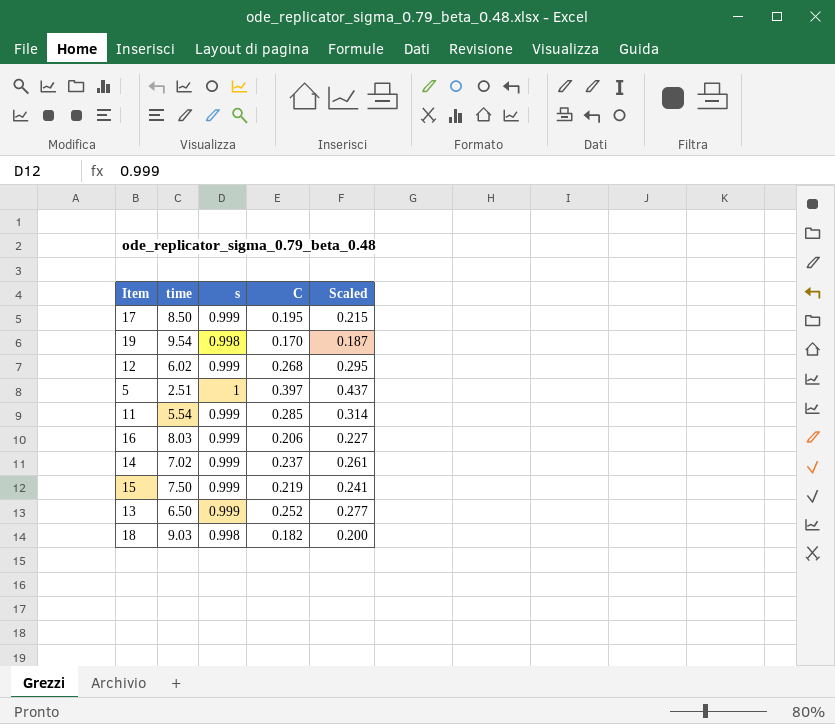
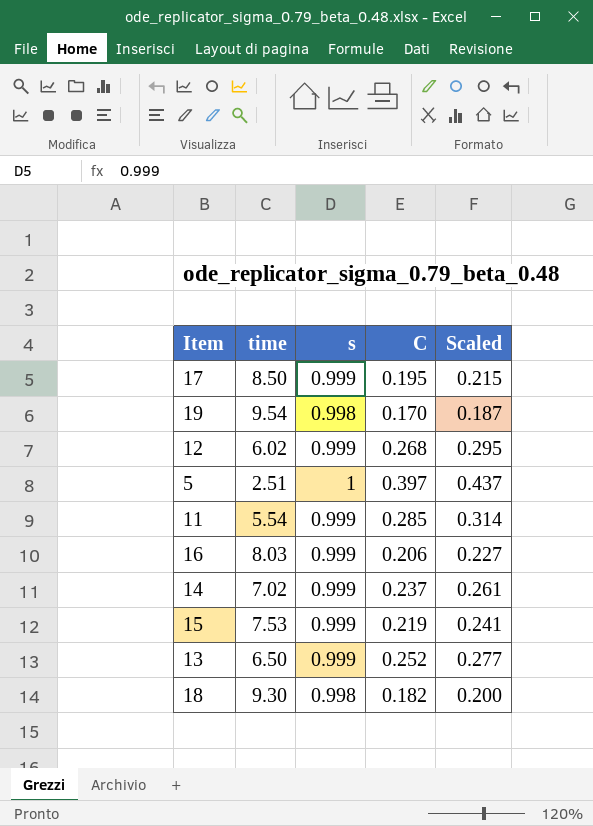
15 | time: 7.50 -> 7.53
18 | time: 9.03 -> 9.30

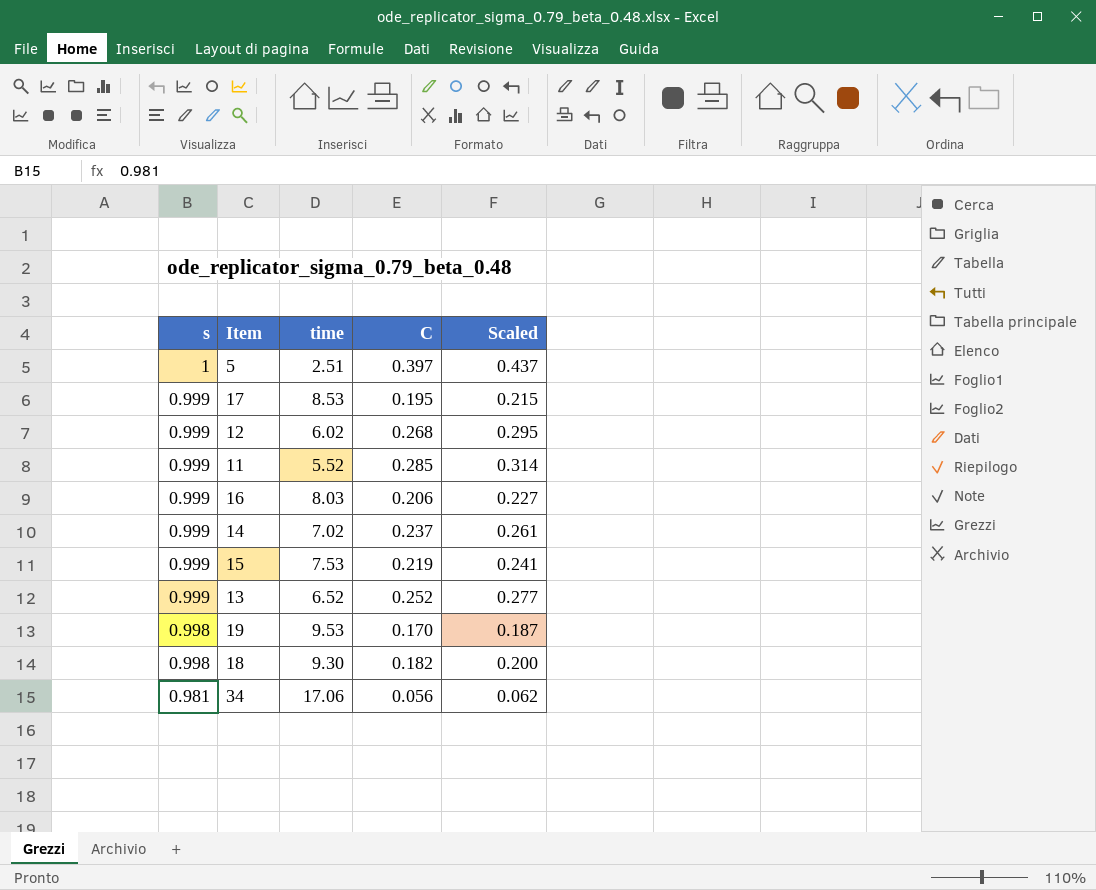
row order: none -> s descending
column s | position: 3 -> 1
17 | time: 8.50 -> 8.53
11 | time: 5.54 -> 5.52
13 | time: 6.50 -> 6.52
19 | time: 9.54 -> 9.53
row 34: none -> 0.981 | 17.06 | 0.056 | 0.062

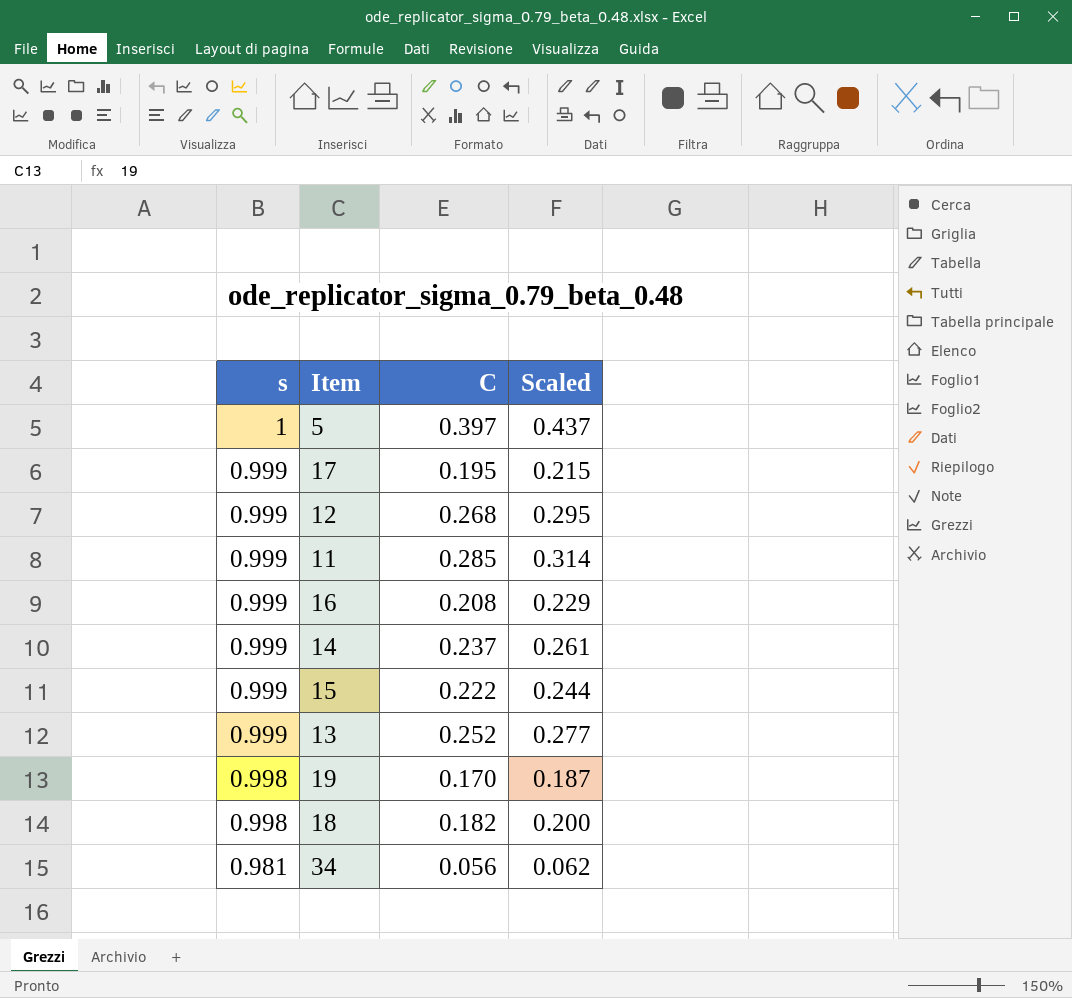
column time | position: 3 -> none
16 | C: 0.206 -> 0.208
16 | Scaled: 0.227 -> 0.229
15 | C: 0.219 -> 0.222
15 | Scaled: 0.241 -> 0.244

